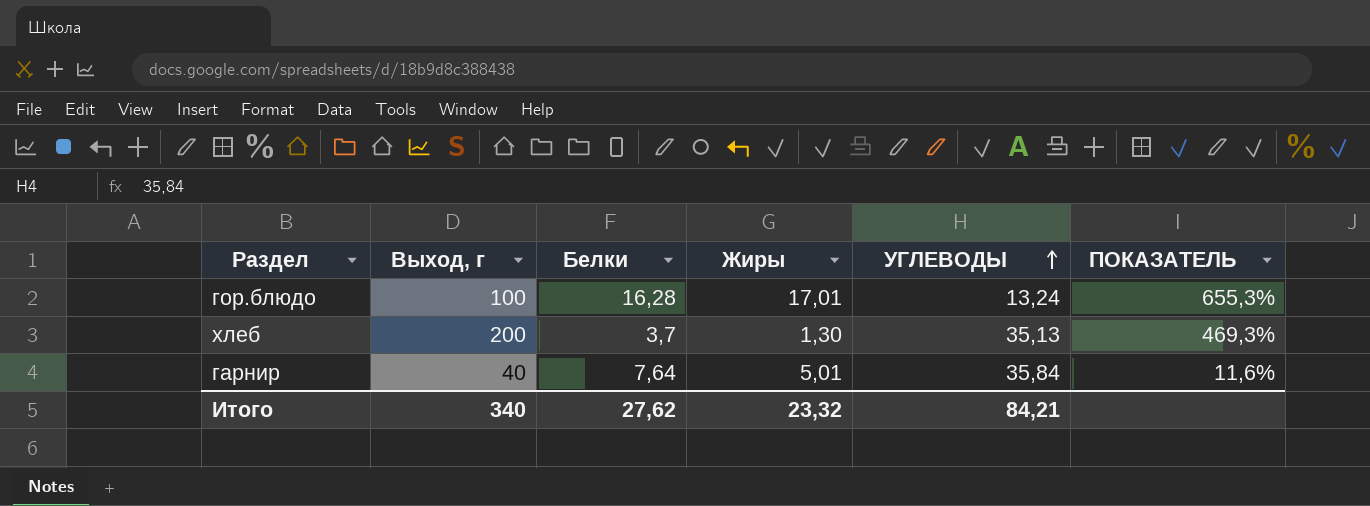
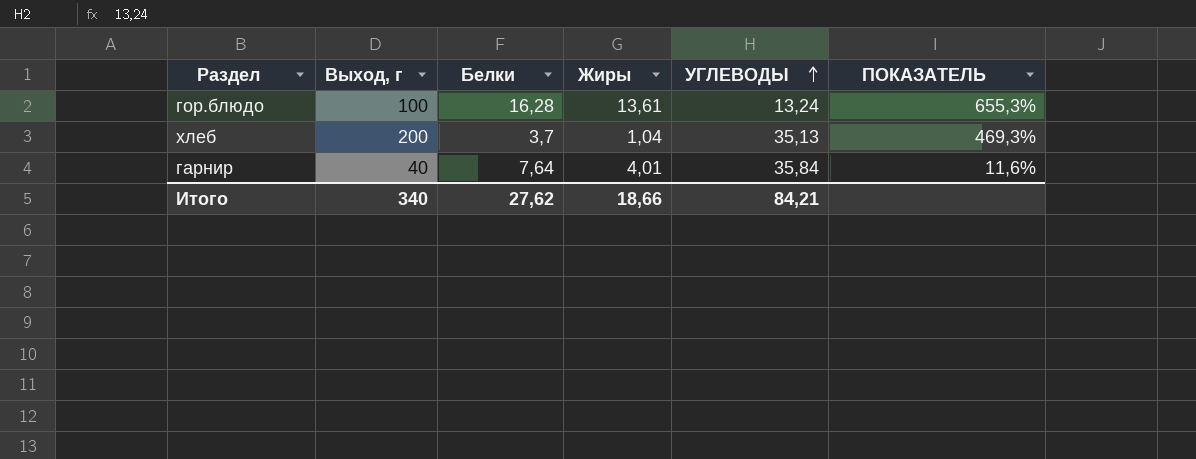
гор.блюдо | Жиры: 17,01 -> 13,61
хлеб | Жиры: 1,30 -> 1,04
гарнир | Жиры: 5,01 -> 4,01
Итого | Жиры: 23,32 -> 18,66

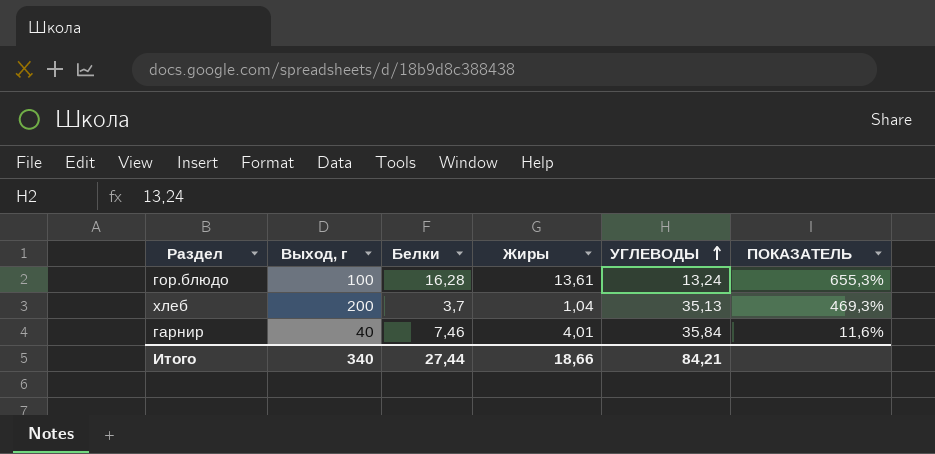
гарнир | Белки: 7,64 -> 7,46
Итого | Белки: 27,62 -> 27,44

